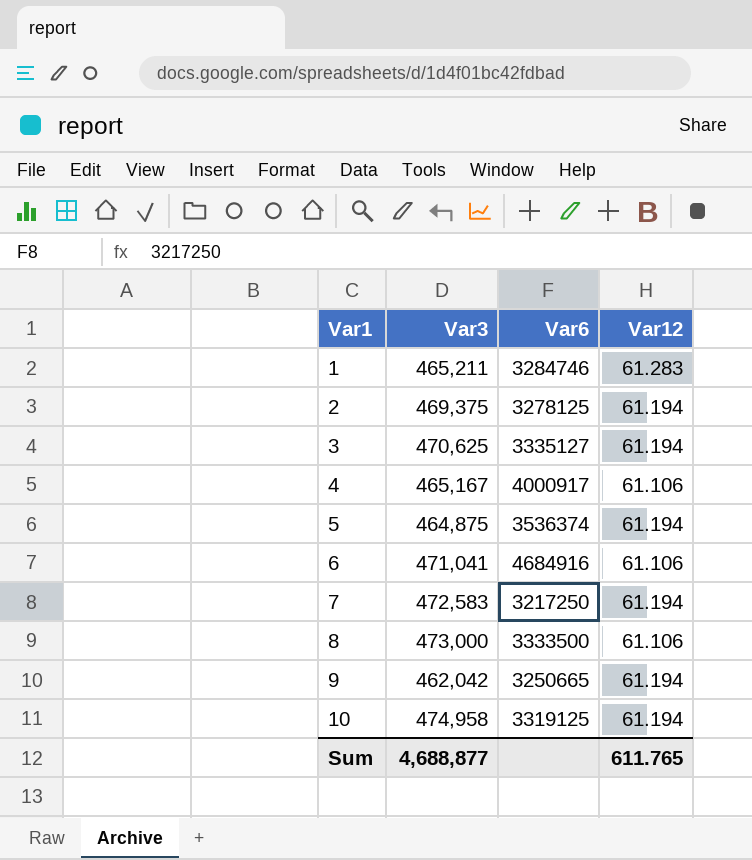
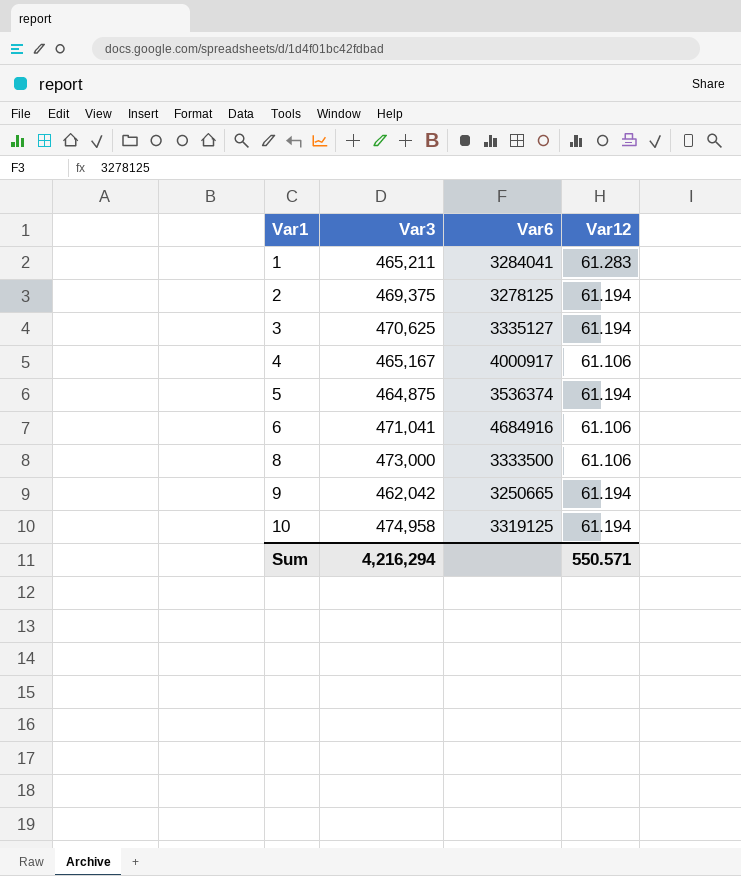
row 7: 472,583 | 3217250 | 61.194 -> none
1 | Var6: 3284746 -> 3284041
Sum | Var3: 4,688,877 -> 4,216,294
Sum | Var12: 611.765 -> 550.571

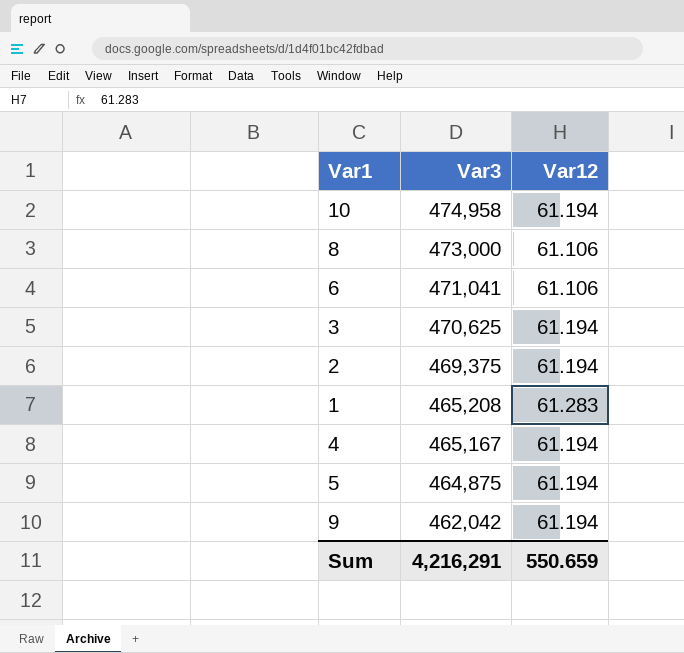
row order: Var1 ascending -> Var3 descending
column Var6 | position: 3 -> none
1 | Var3: 465,211 -> 465,208
4 | Var12: 61.106 -> 61.194
Sum | Var3: 4,216,294 -> 4,216,291
Sum | Var12: 550.571 -> 550.659

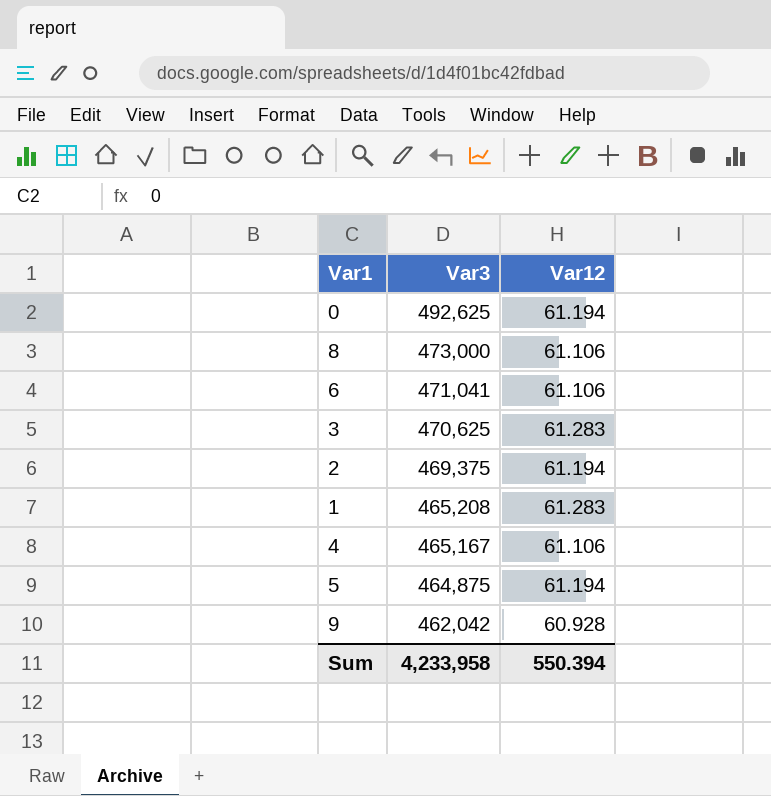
row 10: 474,958 | 61.194 -> none
row 0: none -> 492,625 | 61.194
3 | Var12: 61.194 -> 61.283
4 | Var12: 61.194 -> 61.106
9 | Var12: 61.194 -> 60.928
Sum | Var3: 4,216,291 -> 4,233,958
Sum | Var12: 550.659 -> 550.394

